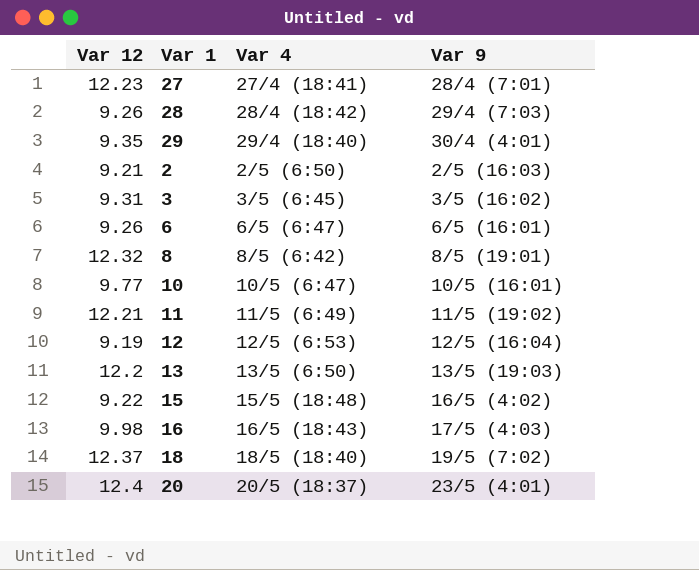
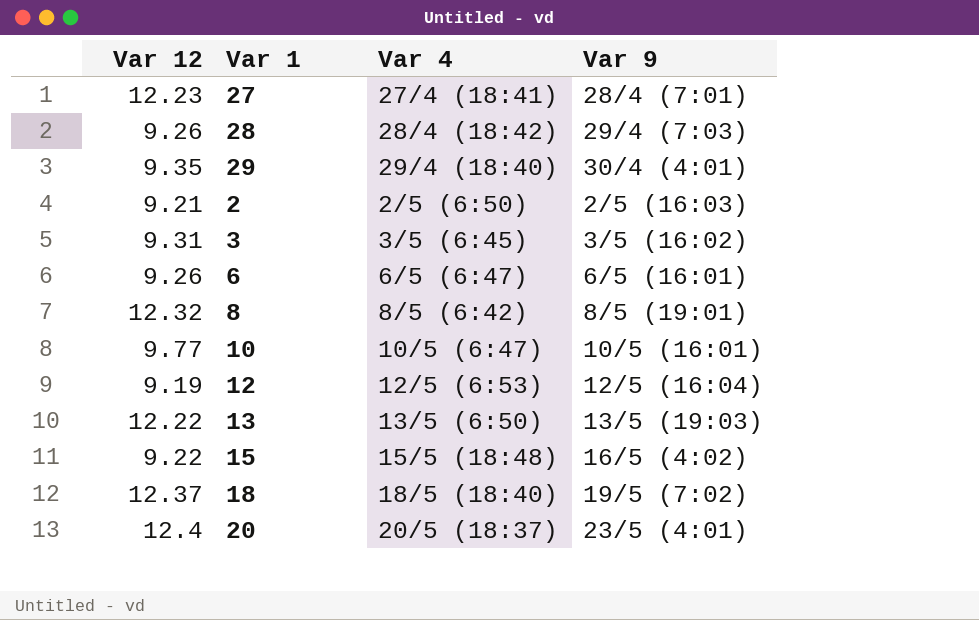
row 11: 12.21 | 11/5 (6:49) | 11/5 (19:02) -> none
row 16: 9.98 | 16/5 (18:43) | 17/5 (4:03) -> none
13 | Var 12: 12.2 -> 12.22

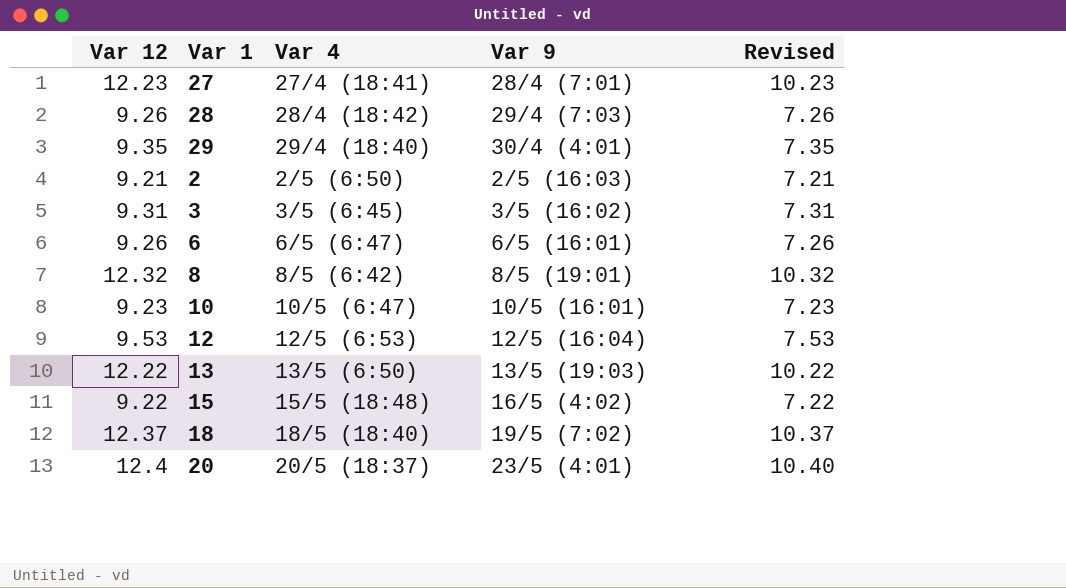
column Revised | formula: none -> [Var 12] - 2
10 | Var 12: 9.77 -> 9.23
12 | Var 12: 9.19 -> 9.53

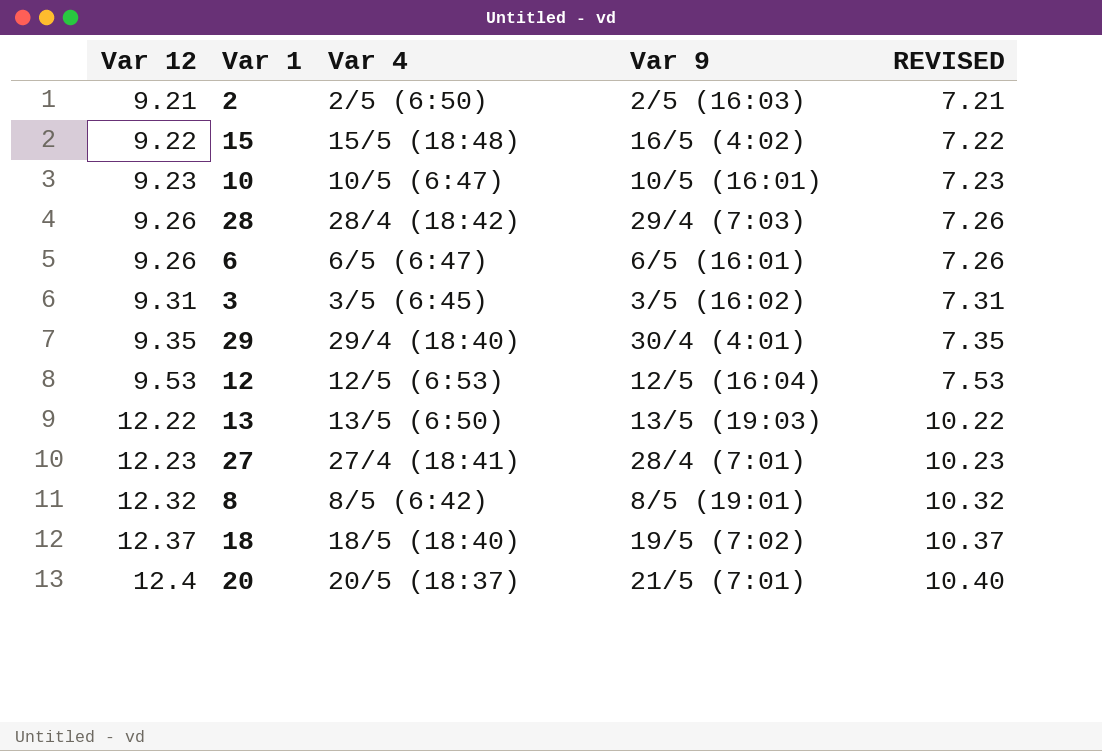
row order: none -> Var 12 ascending
column name: Revised -> REVISED
20 | Var 9: 23/5 (4:01) -> 21/5 (7:01)

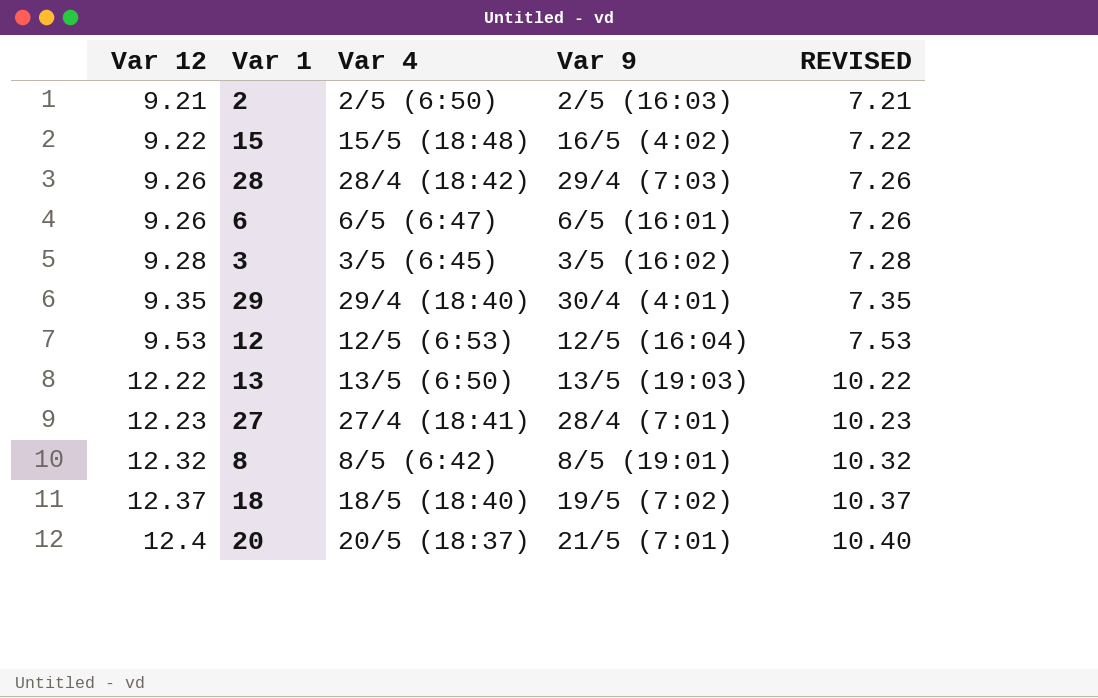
row 10: 9.23 | 10/5 (6:47) | 10/5 (16:01) | 7.23 -> none
3 | Var 12: 9.31 -> 9.28
3 | REVISED: 7.31 -> 7.28

